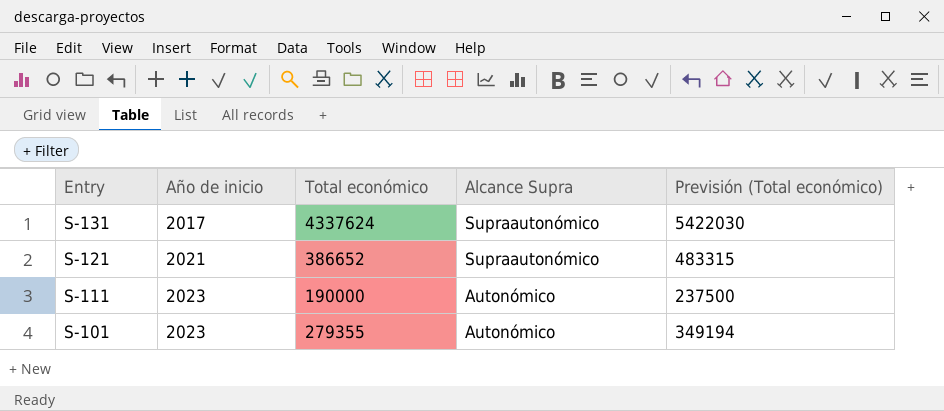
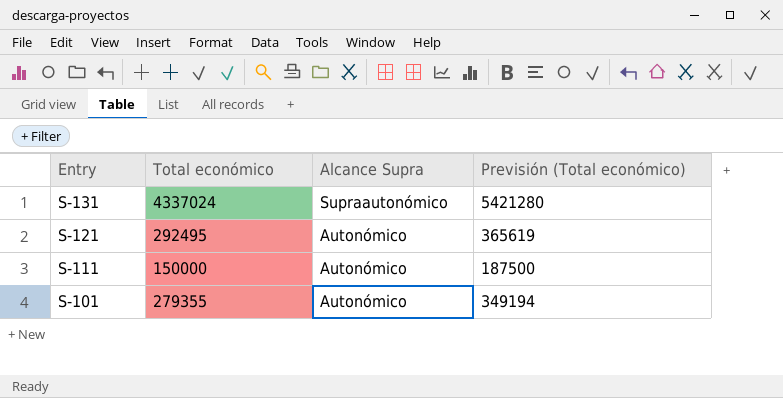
column Año de inicio | position: 2 -> none
S-131 | Total económico: 4337624 -> 4337024
S-131 | Previsión (Total económico): 5422030 -> 5421280
S-121 | Total económico: 386652 -> 292495
S-121 | Alcance Supra: Supraautonómico -> Autonómico
S-121 | Previsión (Total económico): 483315 -> 365619
S-111 | Total económico: 190000 -> 150000
S-111 | Previsión (Total económico): 237500 -> 187500

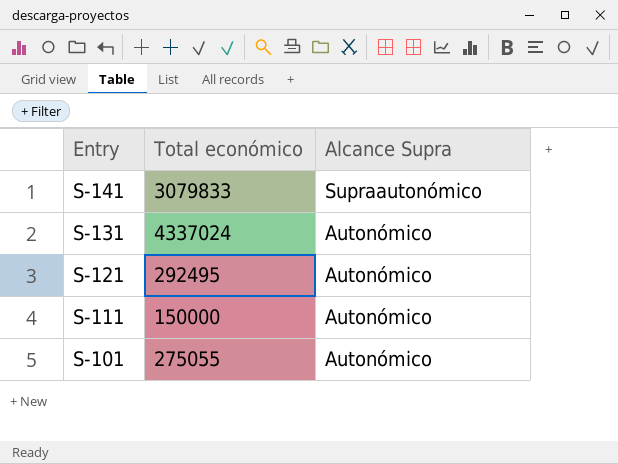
column Previsión (Total económico) | formula: [Total económico] * 1,25 -> none
row S-141: none -> 3079833 | Supraautonómico
S-131 | Alcance Supra: Supraautonómico -> Autonómico
S-101 | Total económico: 279355 -> 275055

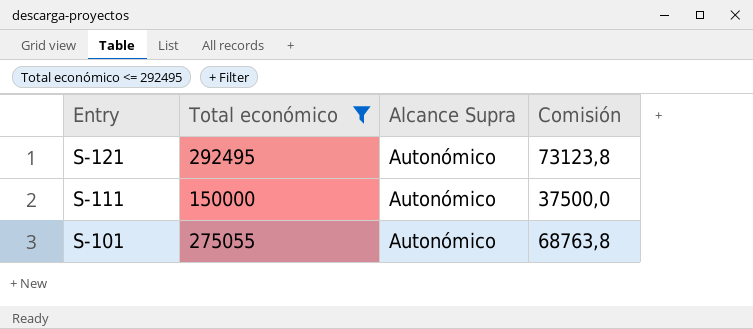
filter: none -> Total económico <= 292495
column Comisión | formula: none -> [Total económico] * 0,25

